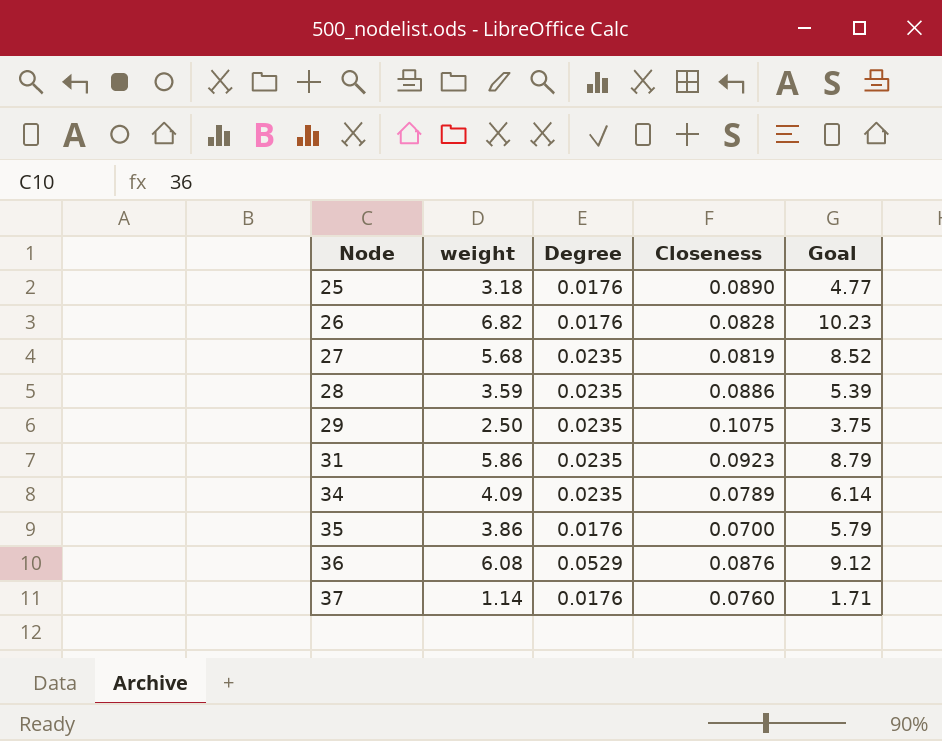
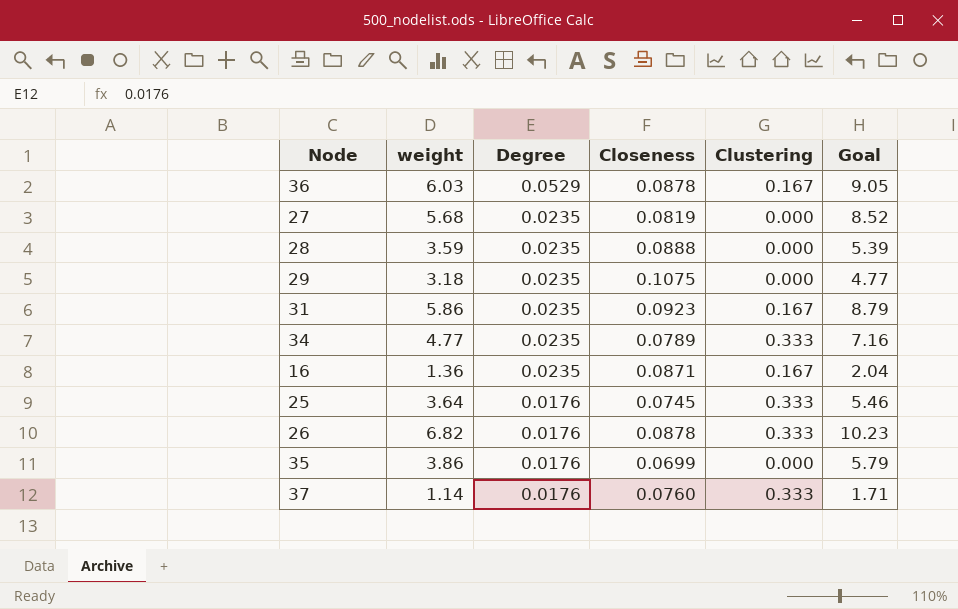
row order: Node ascending -> Degree descending
column Clustering | position: none -> 5
36 | weight: 6.08 -> 6.03
36 | Closeness: 0.0876 -> 0.0878
36 | Goal: 9.12 -> 9.05
28 | Closeness: 0.0886 -> 0.0888
29 | weight: 2.50 -> 3.18
29 | Goal: 3.75 -> 4.77
34 | weight: 4.09 -> 4.77
34 | Goal: 6.14 -> 7.16
row 16: none -> 1.36 | 0.0235 | 0.0871 | 0.167 | 2.04
25 | weight: 3.18 -> 3.64
25 | Closeness: 0.0890 -> 0.0745
25 | Goal: 4.77 -> 5.46
26 | Closeness: 0.0828 -> 0.0878
35 | Closeness: 0.0700 -> 0.0699

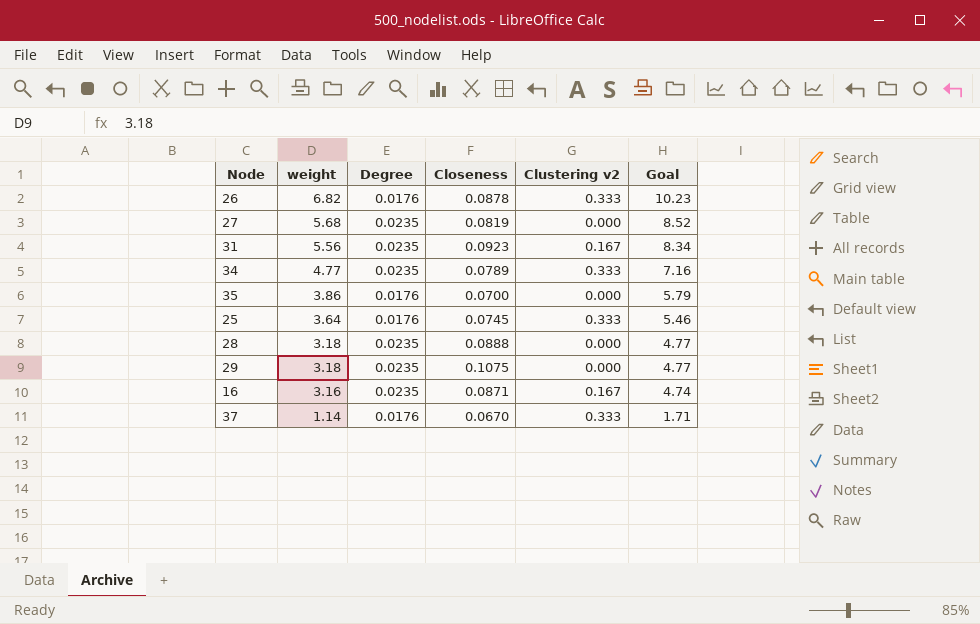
row order: Degree descending -> weight descending
column name: Clustering -> Clustering v2
row 36: 6.03 | 0.0529 | 0.0878 | 0.167 | 9.05 -> none
31 | weight: 5.86 -> 5.56
31 | Goal: 8.79 -> 8.34
35 | Closeness: 0.0699 -> 0.0700
28 | weight: 3.59 -> 3.18
28 | Goal: 5.39 -> 4.77
16 | weight: 1.36 -> 3.16
16 | Goal: 2.04 -> 4.74
37 | Closeness: 0.0760 -> 0.0670

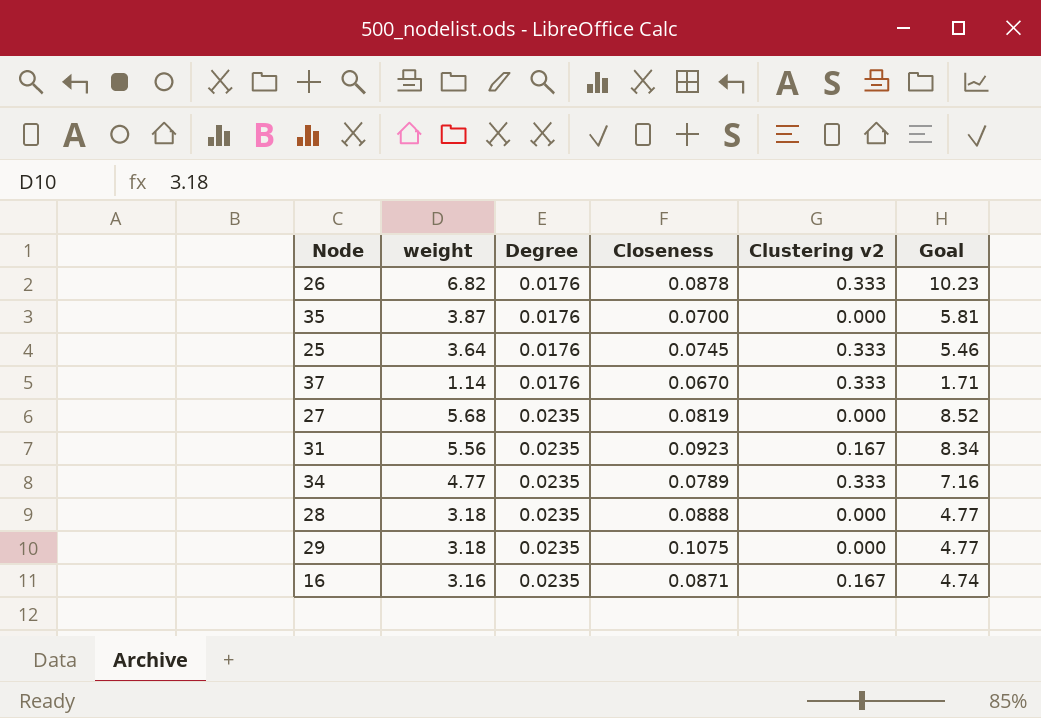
row order: weight descending -> Degree ascending
35 | weight: 3.86 -> 3.87
35 | Goal: 5.79 -> 5.81

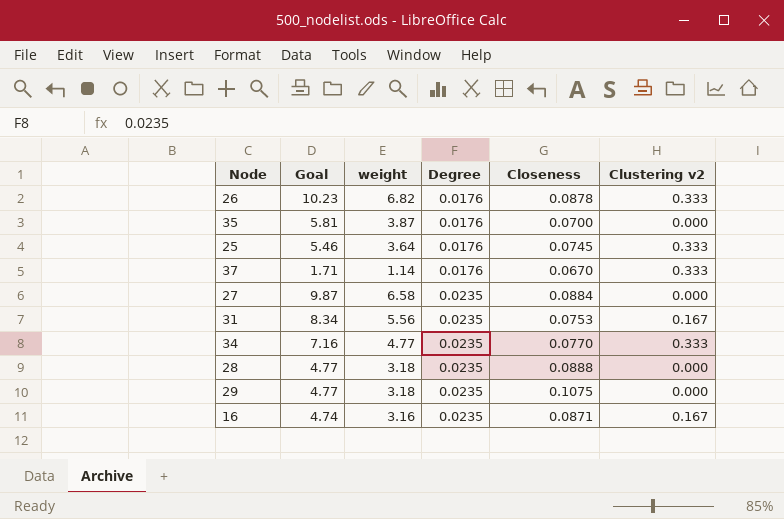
column Goal | position: 6 -> 2
27 | Goal: 8.52 -> 9.87
27 | weight: 5.68 -> 6.58
27 | Closeness: 0.0819 -> 0.0884
31 | Closeness: 0.0923 -> 0.0753
34 | Closeness: 0.0789 -> 0.0770

